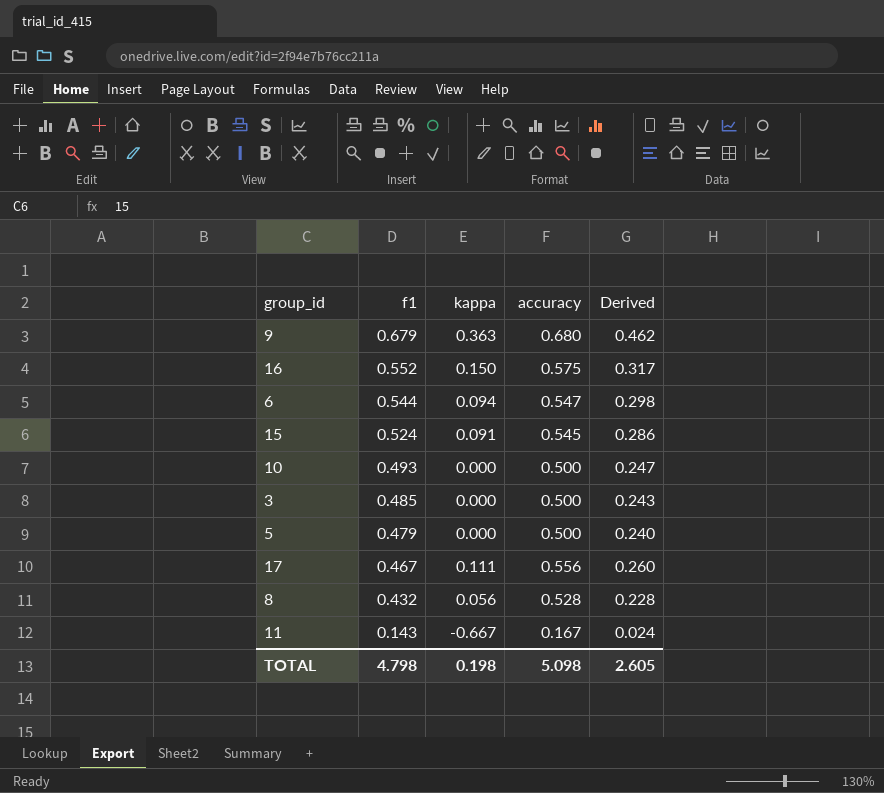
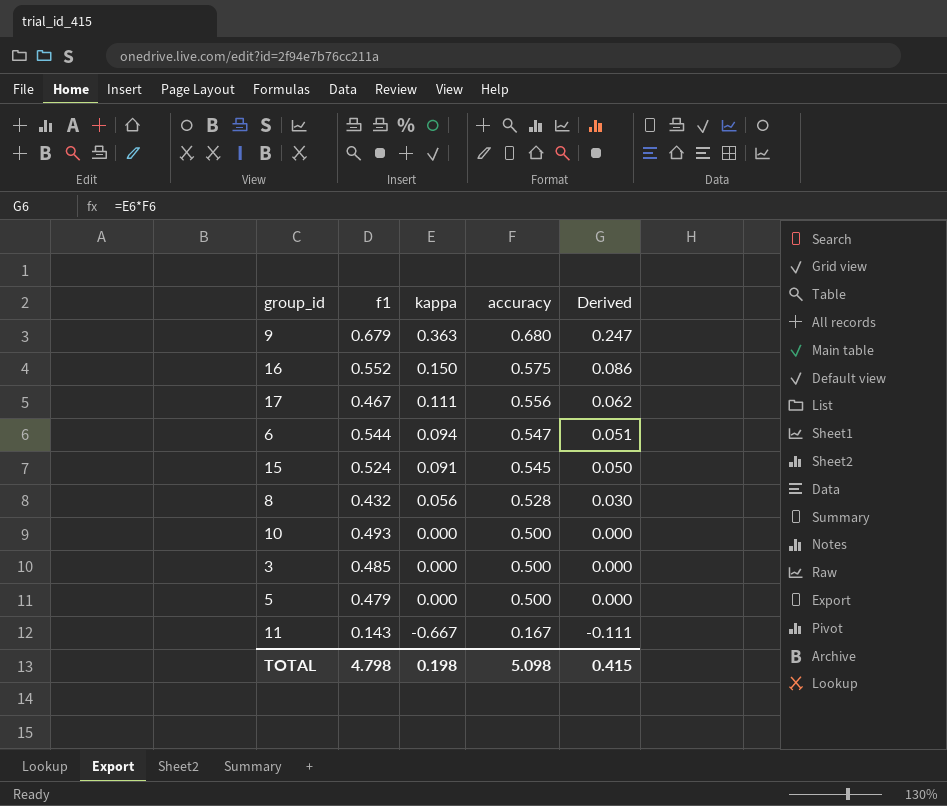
row order: f1 descending -> kappa descending
column Derived | formula: [f1] * [accuracy] -> [kappa] * [accuracy]
TOTAL | Derived: 2.605 -> 0.415

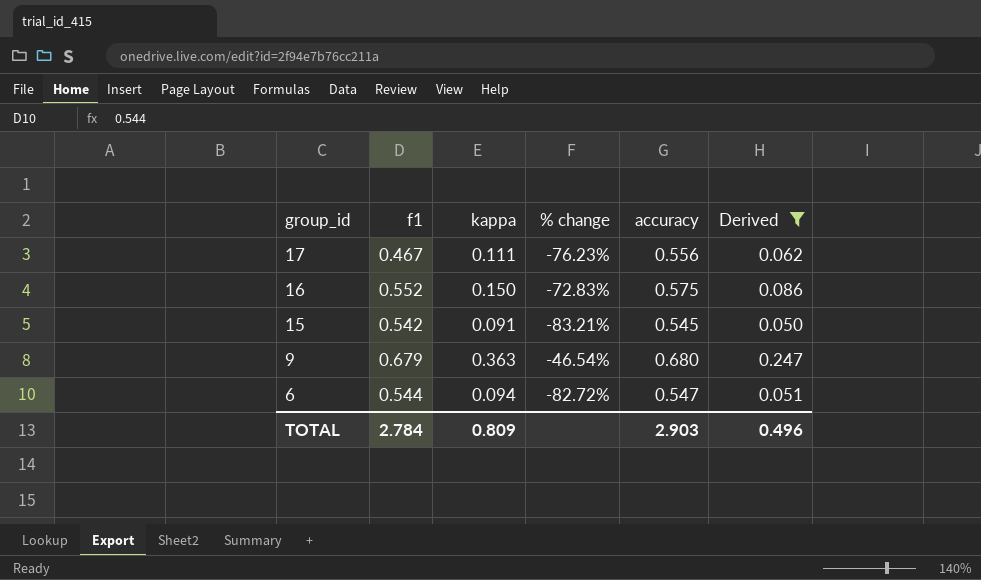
filter: none -> Derived >= 0.050
row order: kappa descending -> group_id descending
column % change | formula: none -> ([kappa] - [f1]) / [f1]
15 | f1: 0.524 -> 0.542
TOTAL | f1: 4.798 -> 2.784
TOTAL | kappa: 0.198 -> 0.809
TOTAL | accuracy: 5.098 -> 2.903
TOTAL | Derived: 0.415 -> 0.496

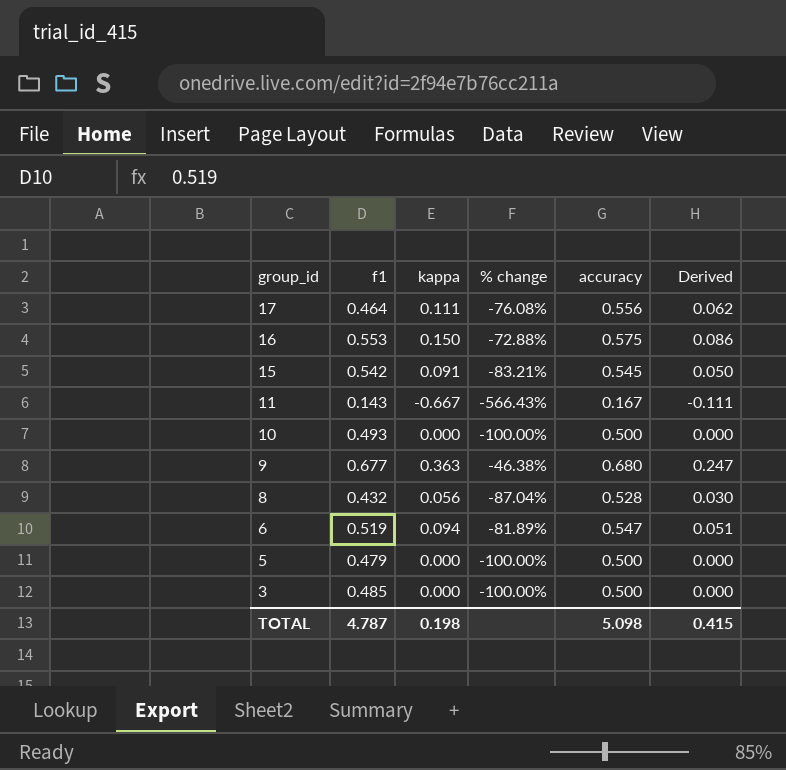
filter: Derived >= 0.050 -> none
17 | f1: 0.467 -> 0.464
17 | % change: -76.23% -> -76.08%
16 | f1: 0.552 -> 0.553
16 | % change: -72.83% -> -72.88%
9 | f1: 0.679 -> 0.677
9 | % change: -46.54% -> -46.38%
6 | f1: 0.544 -> 0.519
6 | % change: -82.72% -> -81.89%
TOTAL | f1: 2.784 -> 4.787
TOTAL | kappa: 0.809 -> 0.198
TOTAL | accuracy: 2.903 -> 5.098
TOTAL | Derived: 0.496 -> 0.415

